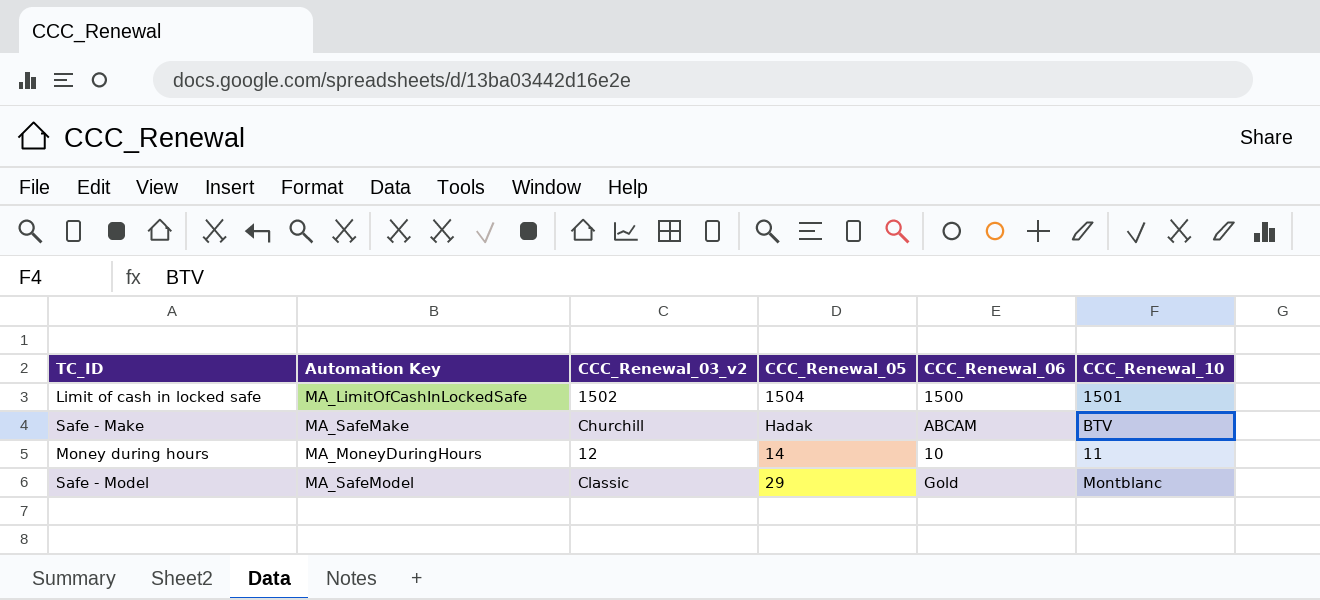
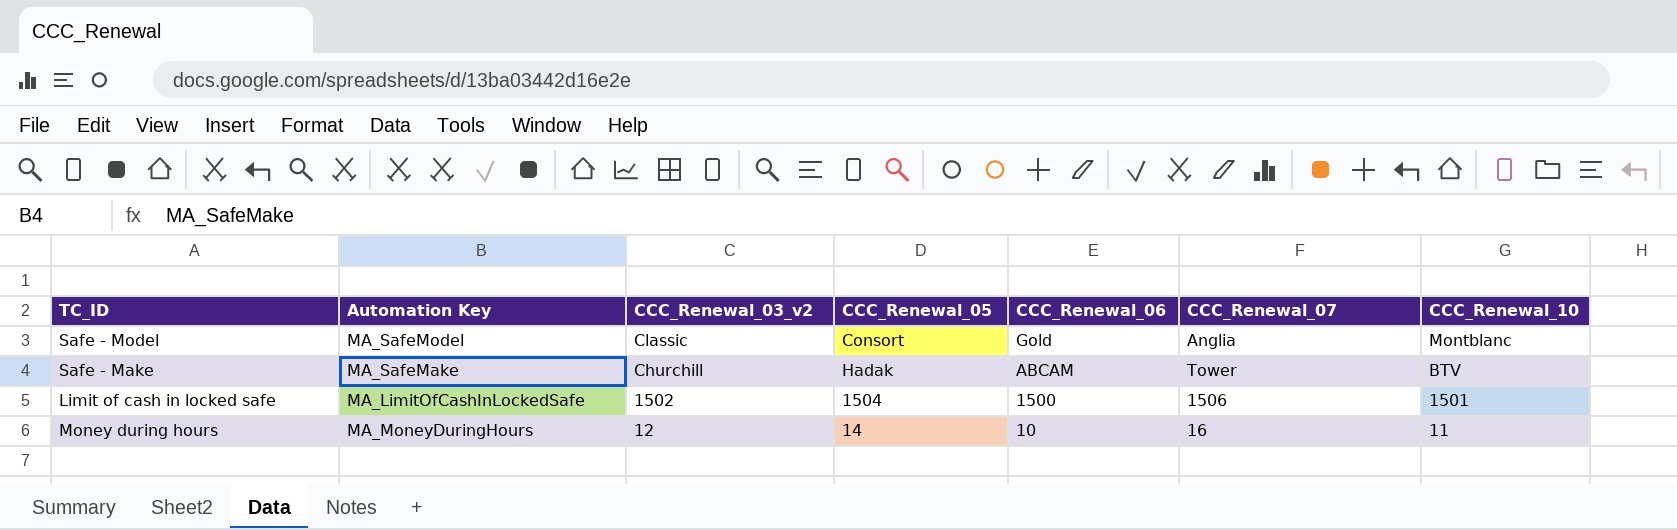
row order: none -> CCC_Renewal_03_v2 descending
column CCC_Renewal_07 | position: none -> 6
Safe - Model | CCC_Renewal_05: 29 -> Consort

